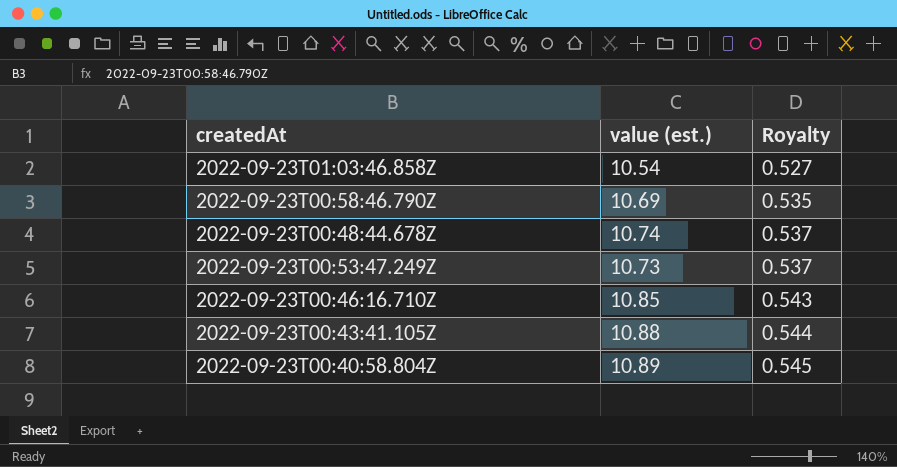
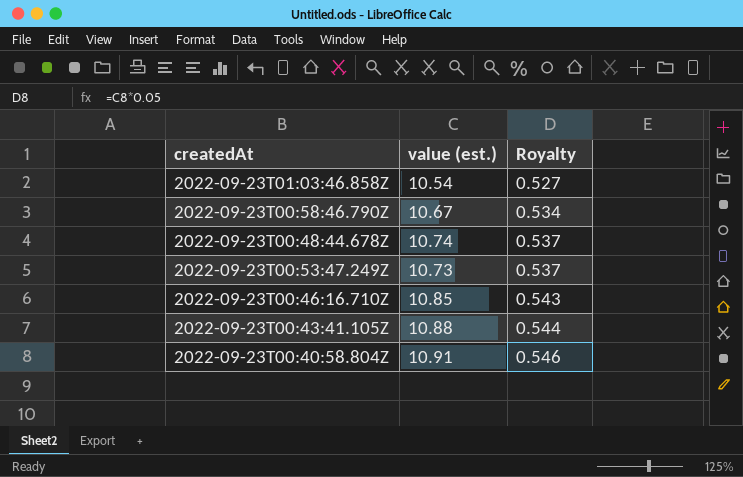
2022-09-23T00:58:46.790Z | value (est.): 10.69 -> 10.67
2022-09-23T00:58:46.790Z | Royalty: 0.535 -> 0.534
2022-09-23T00:40:58.804Z | value (est.): 10.89 -> 10.91
2022-09-23T00:40:58.804Z | Royalty: 0.545 -> 0.546

